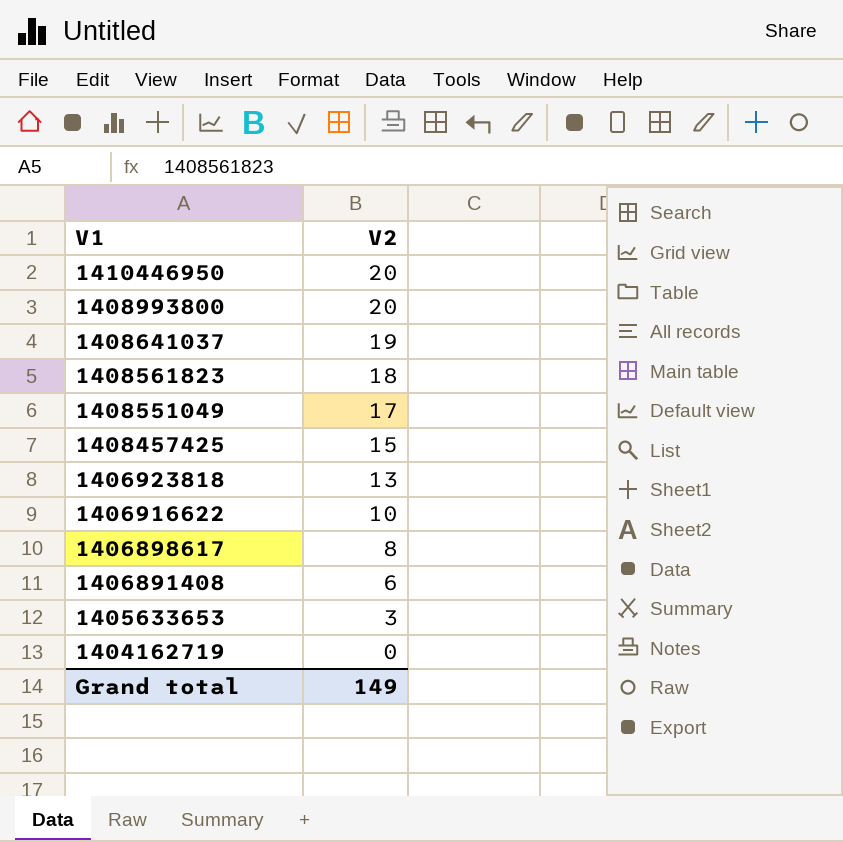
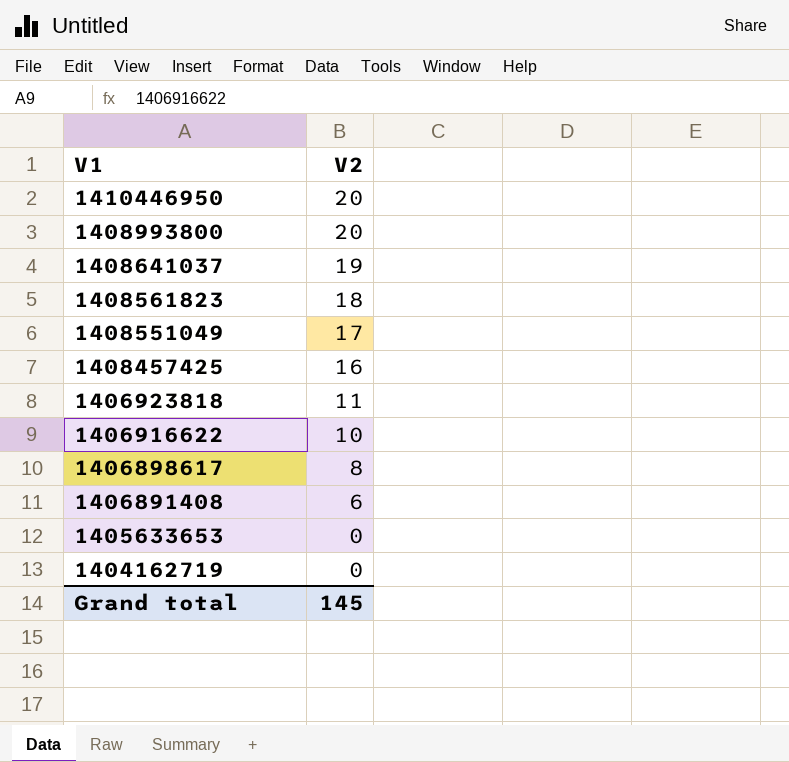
1408457425 | V2: 15 -> 16
1406923818 | V2: 13 -> 11
1405633653 | V2: 3 -> 0
Grand total | V2: 149 -> 145

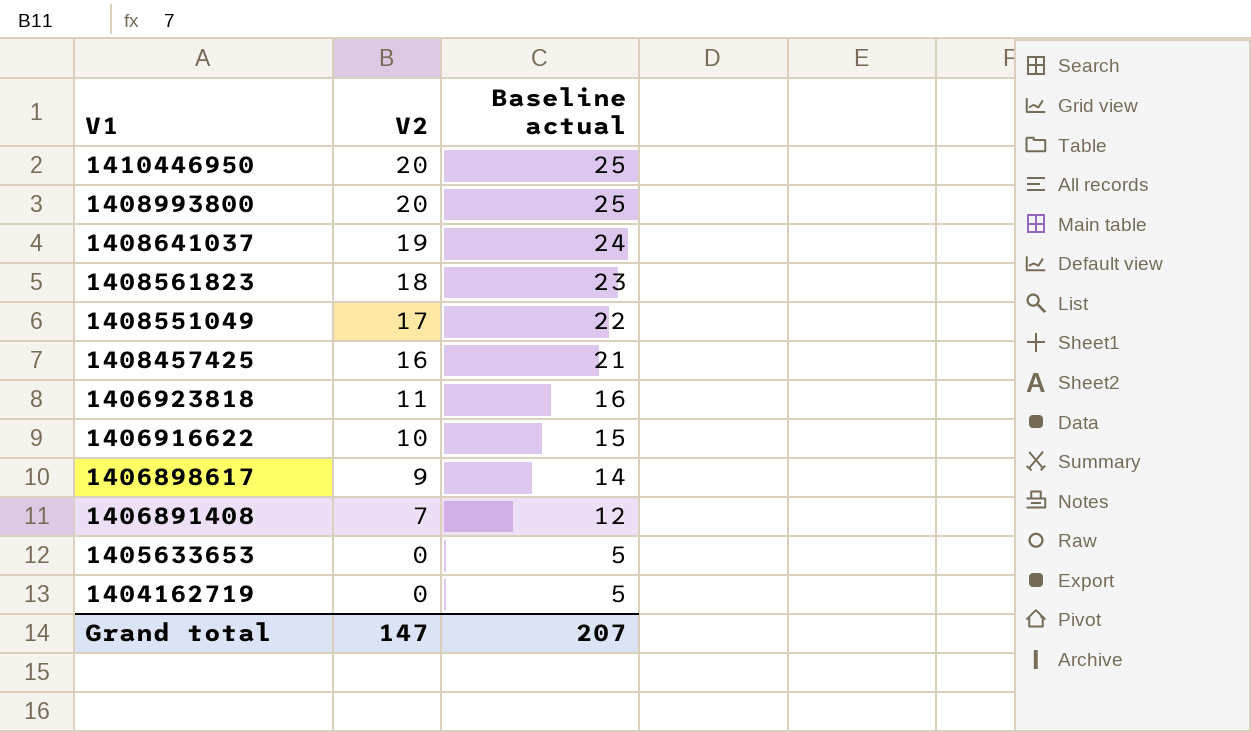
column Baseline actual | formula: none -> [V2] + 5
1406898617 | V2: 8 -> 9
1406891408 | V2: 6 -> 7
Grand total | V2: 145 -> 147

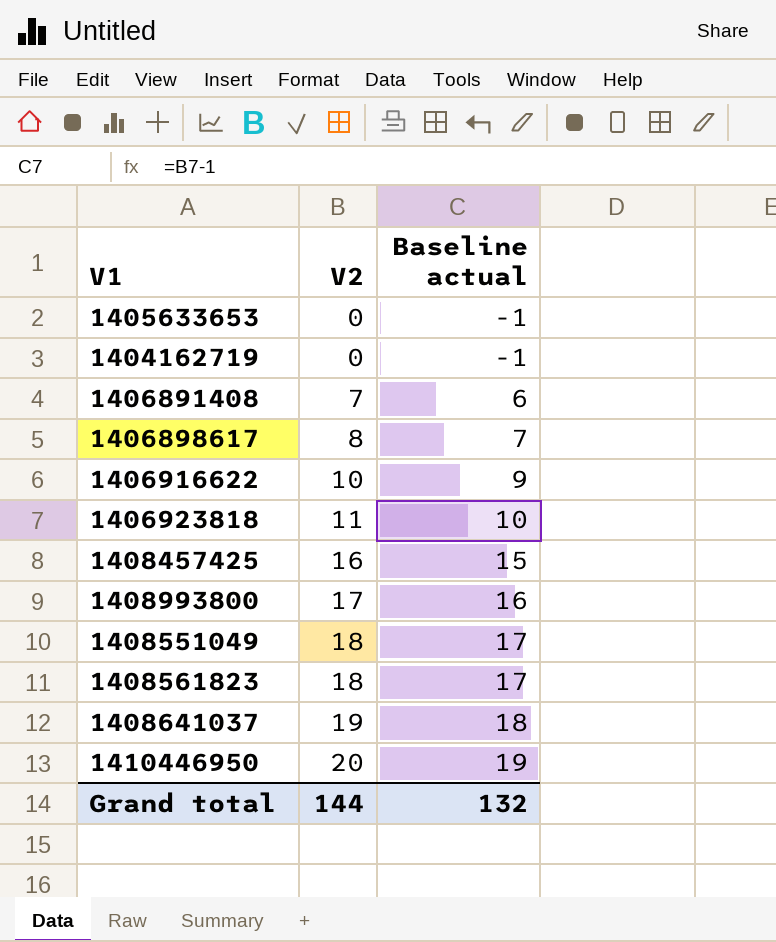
row order: V1 descending -> V2 ascending
column Baseline actual | formula: [V2] + 5 -> [V2] - 1
1406898617 | V2: 9 -> 8
1408993800 | V2: 20 -> 17
1408551049 | V2: 17 -> 18
Grand total | V2: 147 -> 144
Grand total | Baseline actual: 207 -> 132

